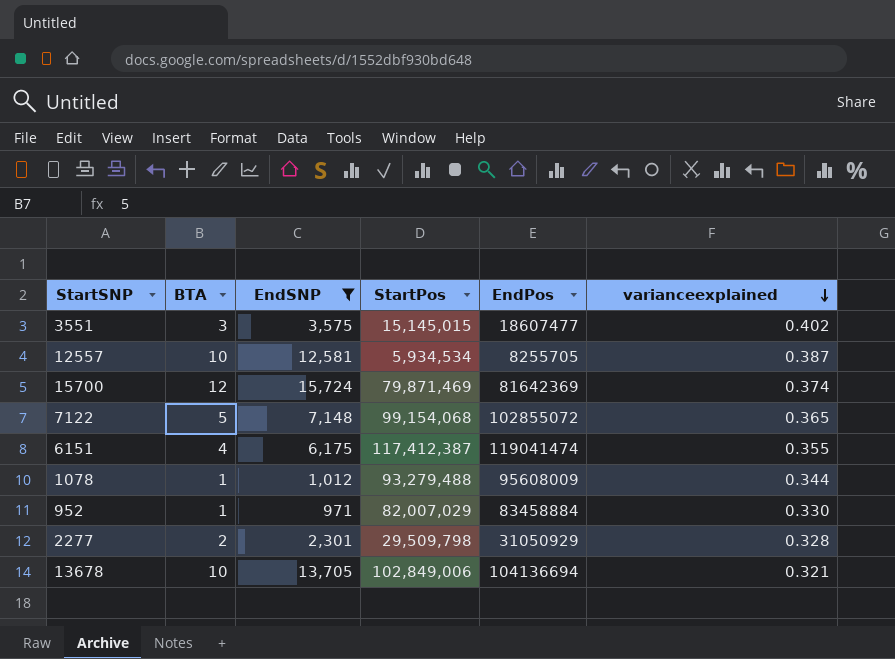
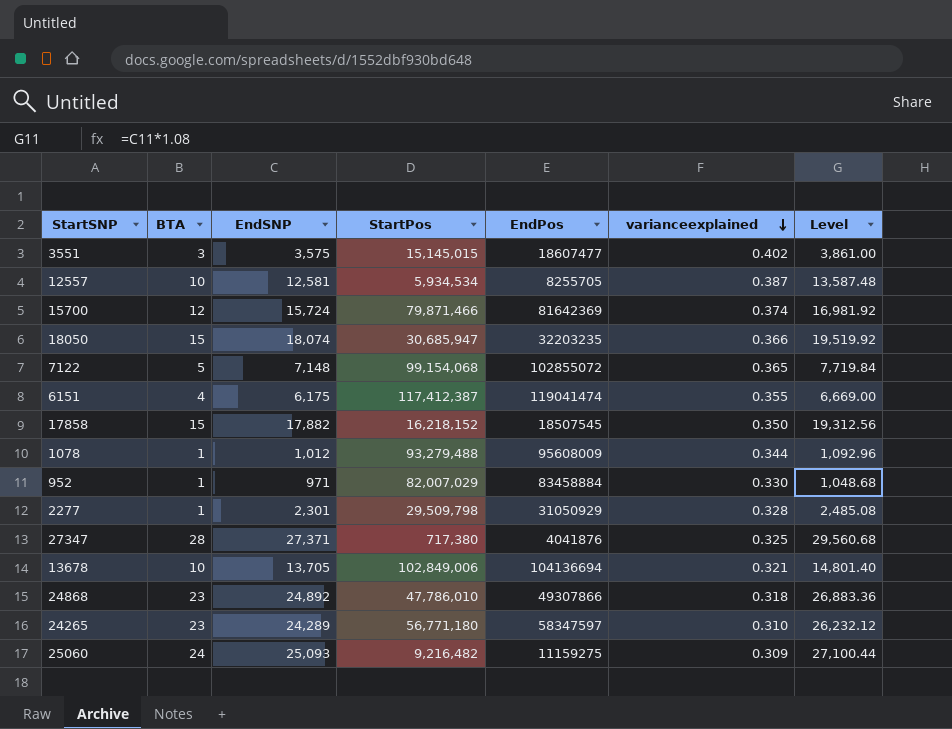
filter: EndSNP <= 15,724 -> none
column Level | formula: none -> [EndSNP] * 1.08
15700 | StartPos: 79,871,469 -> 79,871,466
2277 | BTA: 2 -> 1

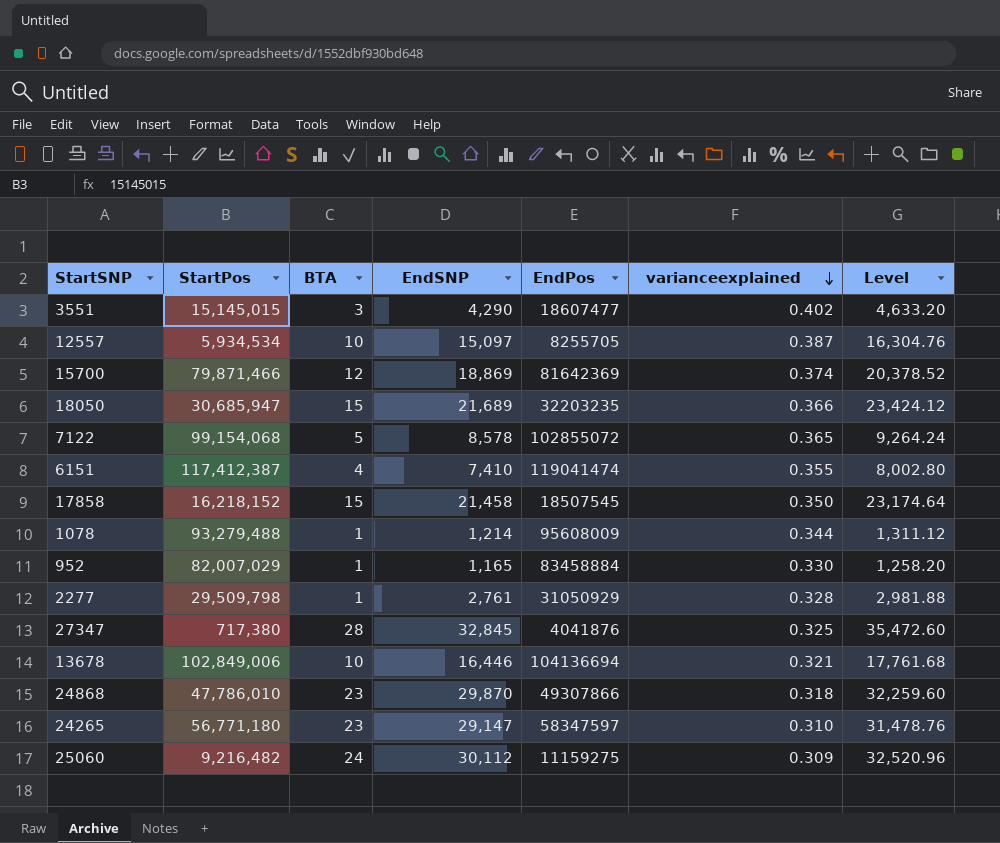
column StartPos | position: 4 -> 2
3551 | EndSNP: 3,575 -> 4,290
3551 | Level: 3,861.00 -> 4,633.20
12557 | EndSNP: 12,581 -> 15,097
12557 | Level: 13,587.48 -> 16,304.76
15700 | EndSNP: 15,724 -> 18,869
15700 | Level: 16,981.92 -> 20,378.52
18050 | EndSNP: 18,074 -> 21,689
18050 | Level: 19,519.92 -> 23,424.12
7122 | EndSNP: 7,148 -> 8,578
7122 | Level: 7,719.84 -> 9,264.24
6151 | EndSNP: 6,175 -> 7,410
6151 | Level: 6,669.00 -> 8,002.80
17858 | EndSNP: 17,882 -> 21,458
17858 | Level: 19,312.56 -> 23,174.64
1078 | EndSNP: 1,012 -> 1,214
1078 | Level: 1,092.96 -> 1,311.12
952 | EndSNP: 971 -> 1,165
952 | Level: 1,048.68 -> 1,258.20
2277 | EndSNP: 2,301 -> 2,761
2277 | Level: 2,485.08 -> 2,981.88
27347 | EndSNP: 27,371 -> 32,845
27347 | Level: 29,560.68 -> 35,472.60
13678 | EndSNP: 13,705 -> 16,446
13678 | Level: 14,801.40 -> 17,761.68
24868 | EndSNP: 24,892 -> 29,870
24868 | Level: 26,883.36 -> 32,259.60
24265 | EndSNP: 24,289 -> 29,147
24265 | Level: 26,232.12 -> 31,478.76
25060 | EndSNP: 25,093 -> 30,112
25060 | Level: 27,100.44 -> 32,520.96

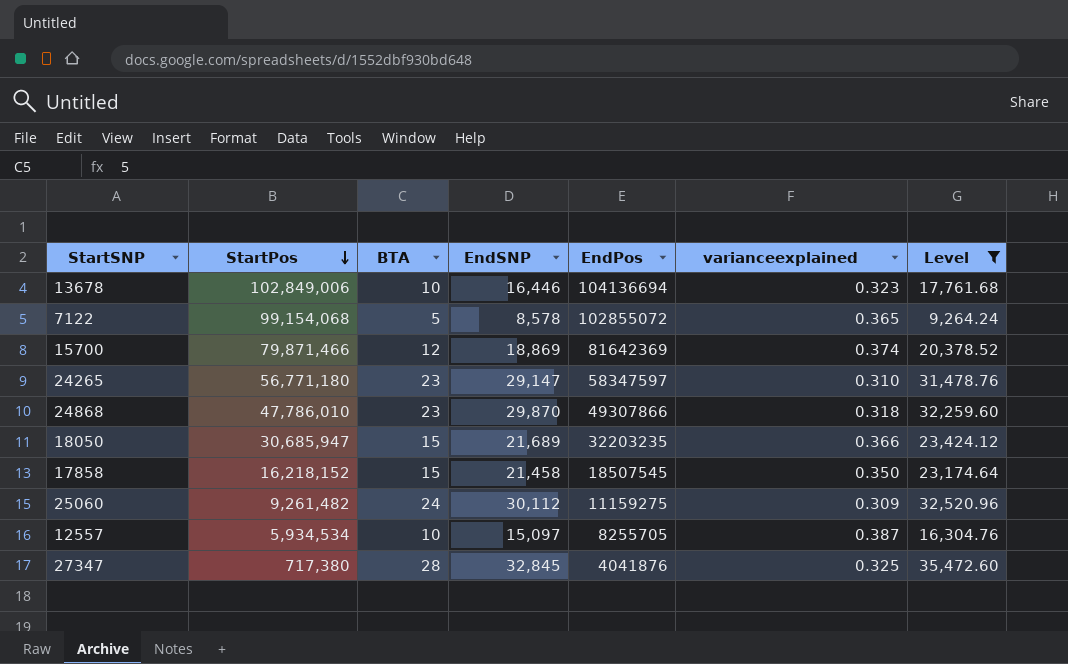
filter: none -> Level >= 9,264.24
row order: varianceexplained descending -> StartPos descending
13678 | varianceexplained: 0.321 -> 0.323
25060 | StartPos: 9,216,482 -> 9,261,482

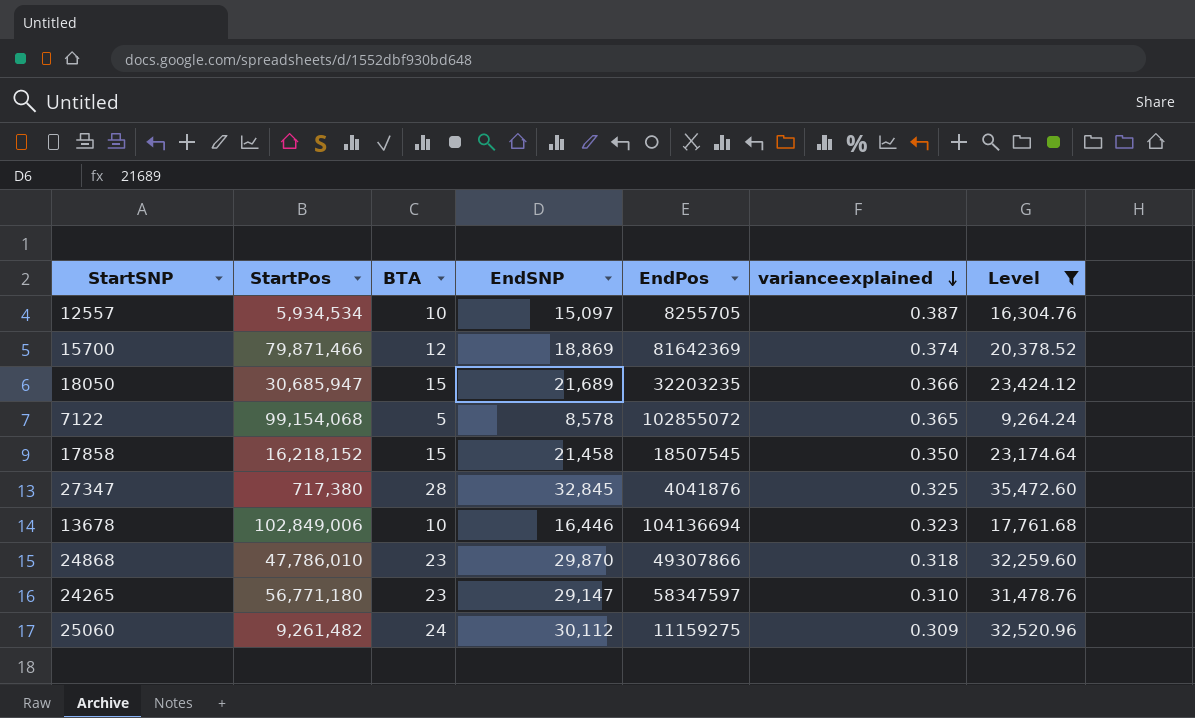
row order: StartPos descending -> varianceexplained descending

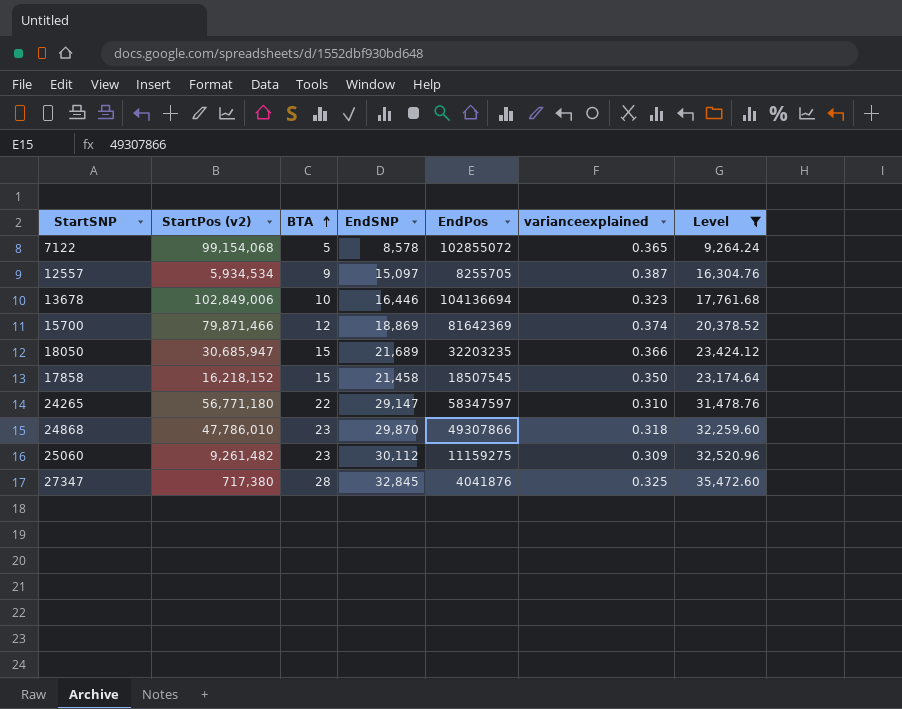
row order: varianceexplained descending -> BTA ascending
column name: StartPos -> StartPos (v2)
12557 | BTA: 10 -> 9
24265 | BTA: 23 -> 22
25060 | BTA: 24 -> 23

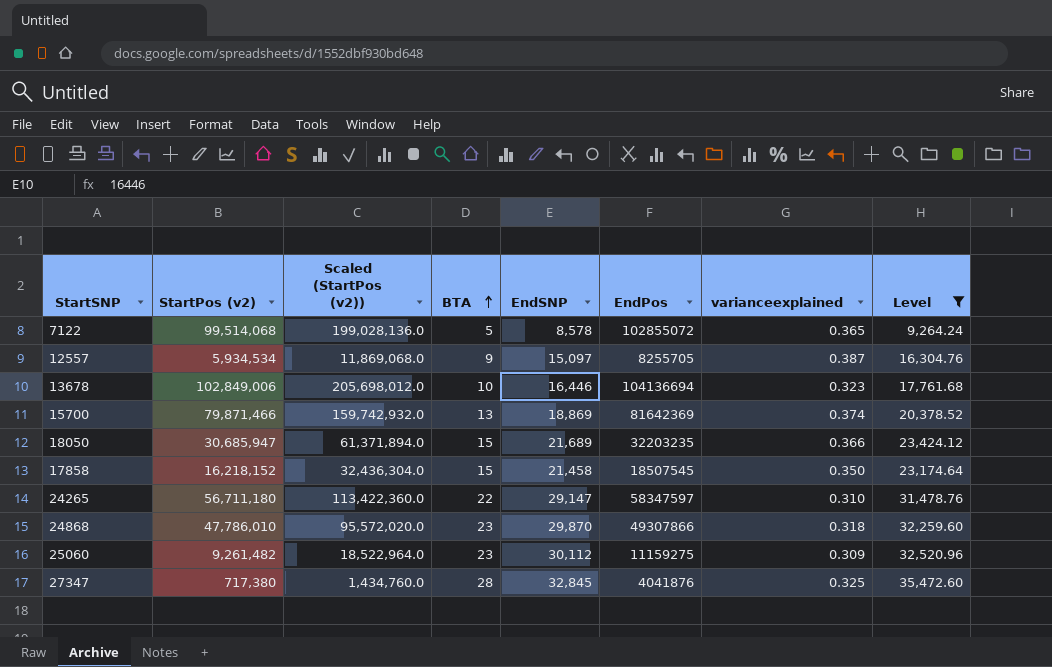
column Scaled (StartPos (v2)) | formula: none -> [StartPos (v2)] * 2
7122 | StartPos (v2): 99,154,068 -> 99,514,068
15700 | BTA: 12 -> 13
24265 | StartPos (v2): 56,771,180 -> 56,711,180

